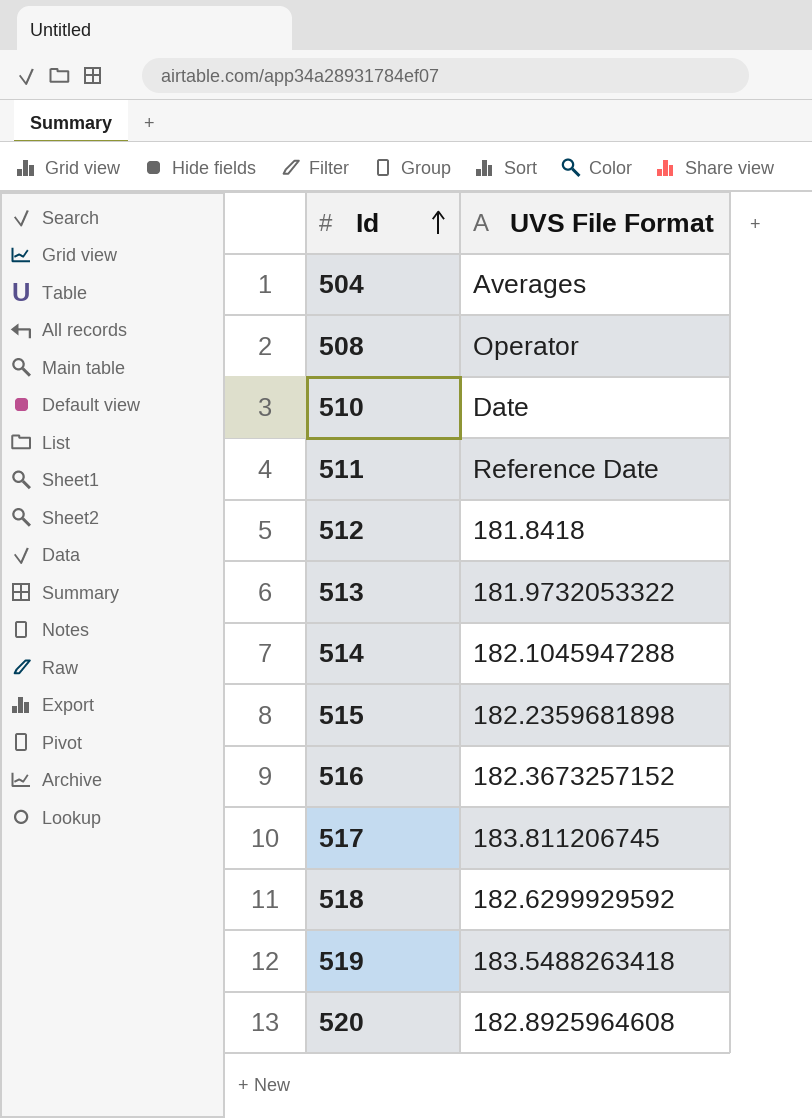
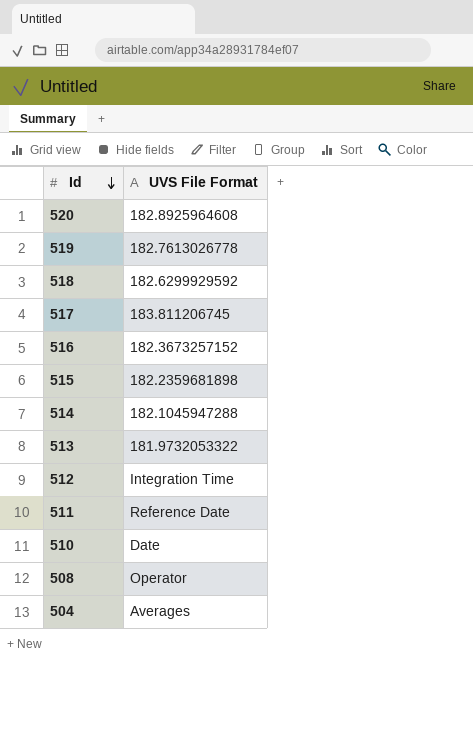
row order: Id ascending -> Id descending
519 | UVS File Format: 183.5488263418 -> 182.7613026778
512 | UVS File Format: 181.8418 -> Integration Time

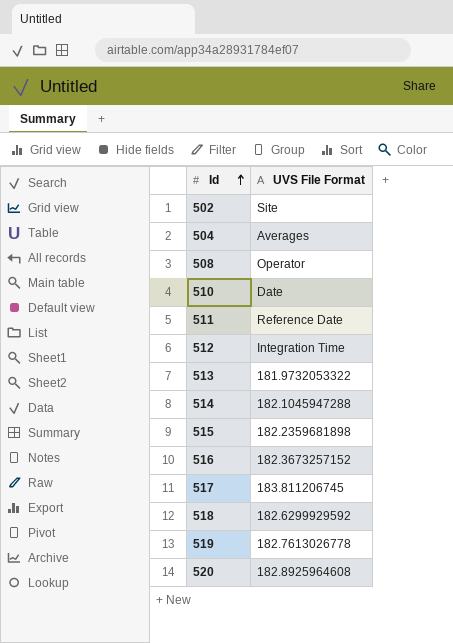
row order: Id descending -> Id ascending
row 502: none -> Site

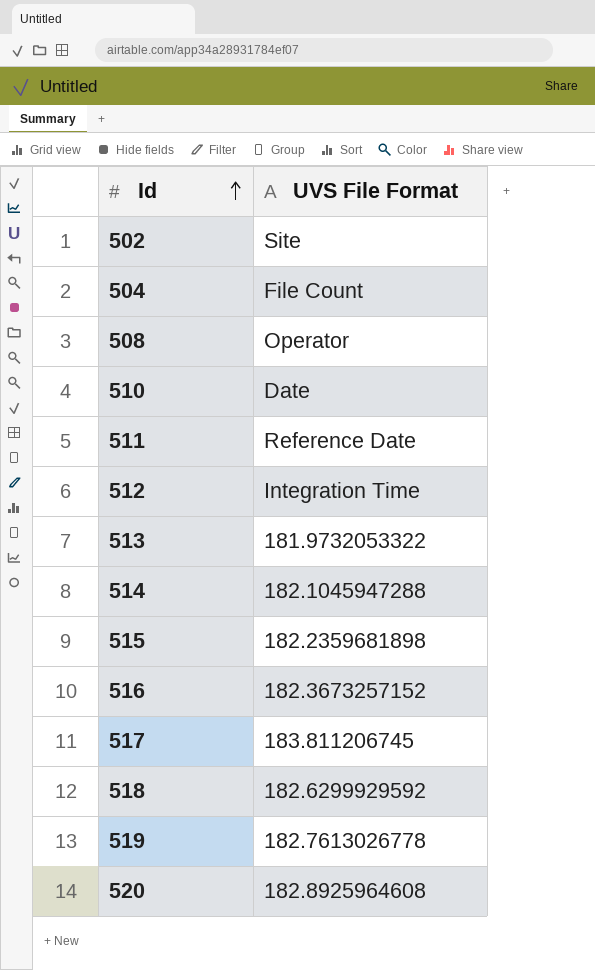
504 | UVS File Format: Averages -> File Count

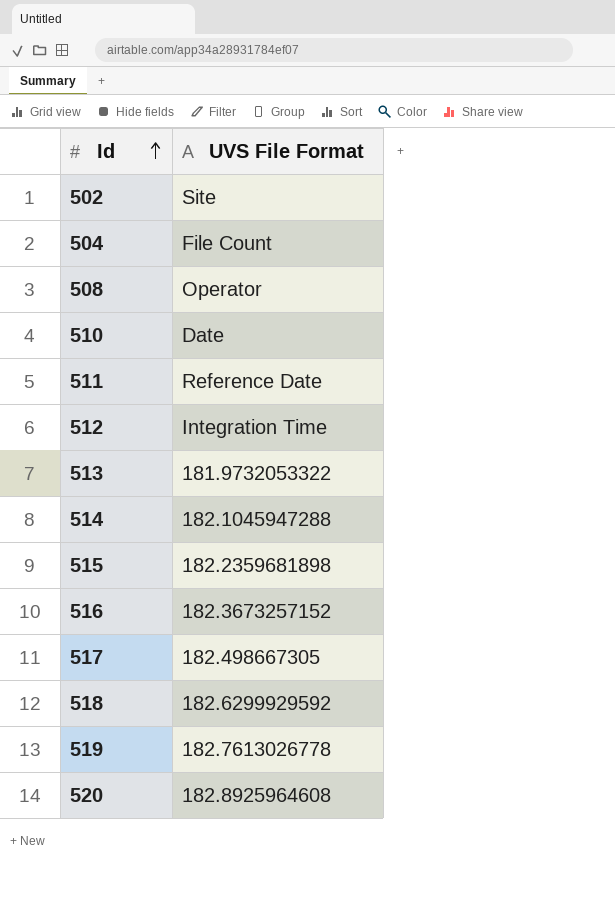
517 | UVS File Format: 183.811206745 -> 182.498667305

